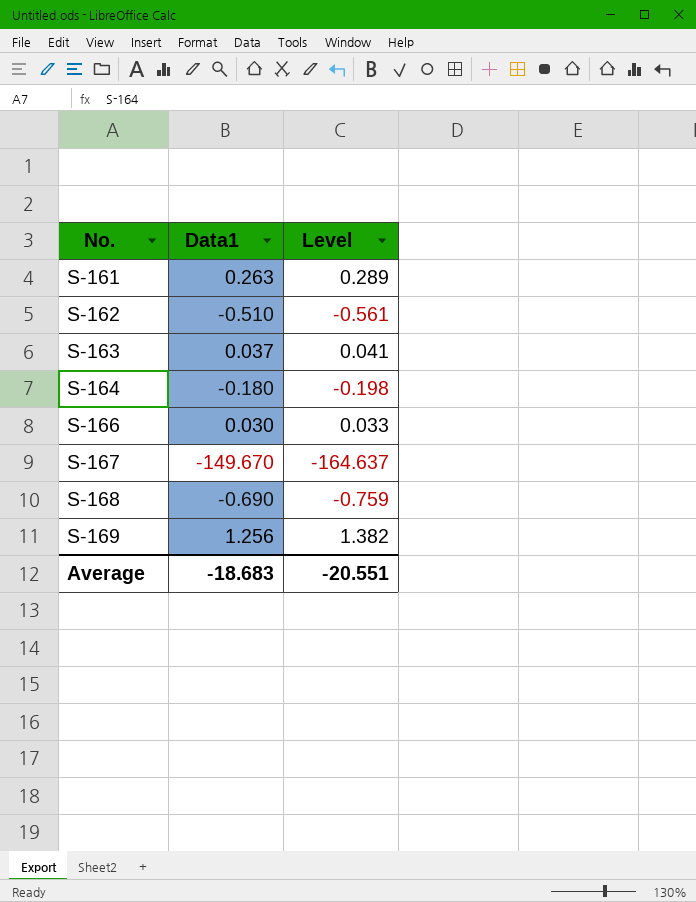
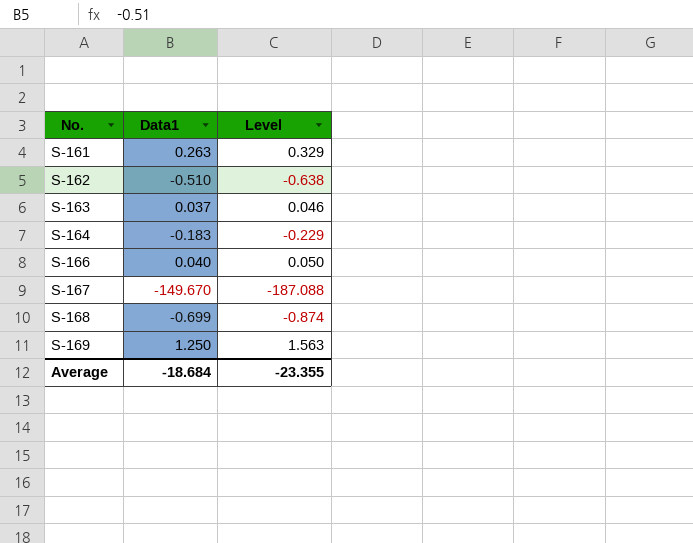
column Level | formula: [Data1] * 1.1 -> [Data1] * 1.25
S-164 | Data1: -0.180 -> -0.183
S-166 | Data1: 0.030 -> 0.040
S-168 | Data1: -0.690 -> -0.699
S-169 | Data1: 1.256 -> 1.250
Average | Data1: -18.683 -> -18.684
Average | Level: -20.551 -> -23.355

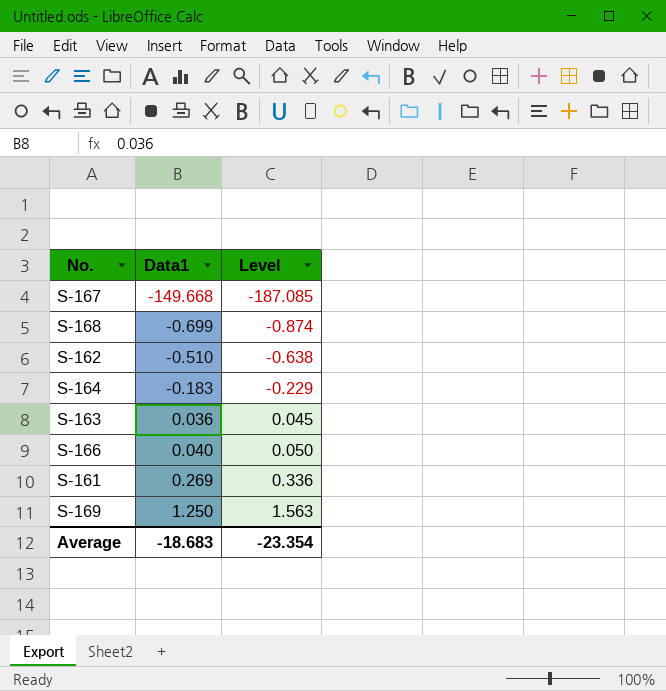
row order: No. ascending -> Data1 ascending
S-167 | Data1: -149.670 -> -149.668
S-167 | Level: -187.088 -> -187.085
S-163 | Data1: 0.037 -> 0.036
S-163 | Level: 0.046 -> 0.045
S-161 | Data1: 0.263 -> 0.269
S-161 | Level: 0.329 -> 0.336
Average | Data1: -18.684 -> -18.683
Average | Level: -23.355 -> -23.354

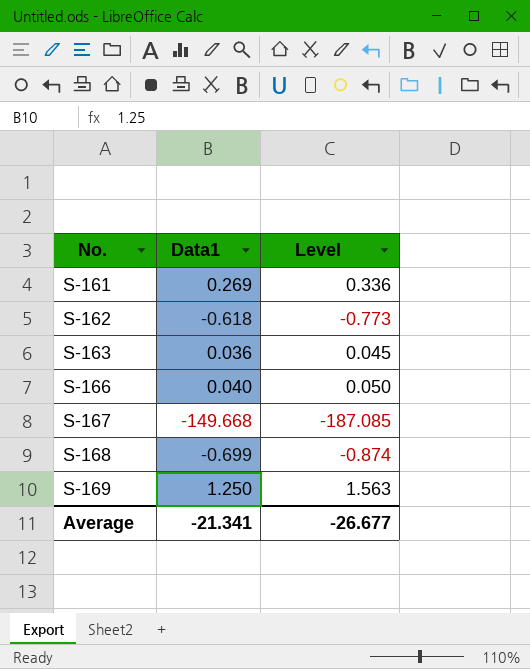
row order: Data1 ascending -> No. ascending
row S-164: -0.183 | -0.229 -> none
S-162 | Data1: -0.510 -> -0.618
S-162 | Level: -0.638 -> -0.773
Average | Data1: -18.683 -> -21.341
Average | Level: -23.354 -> -26.677

